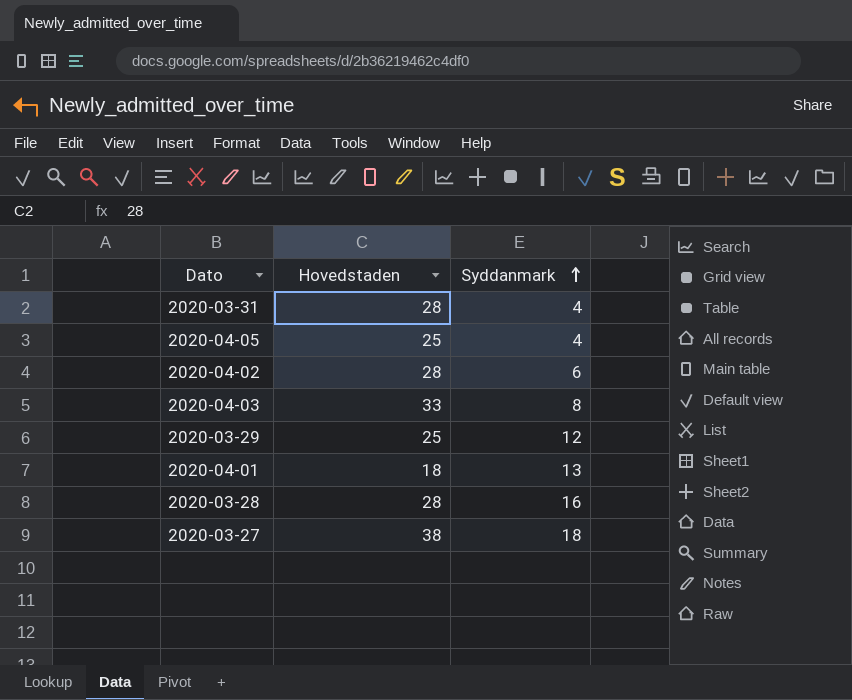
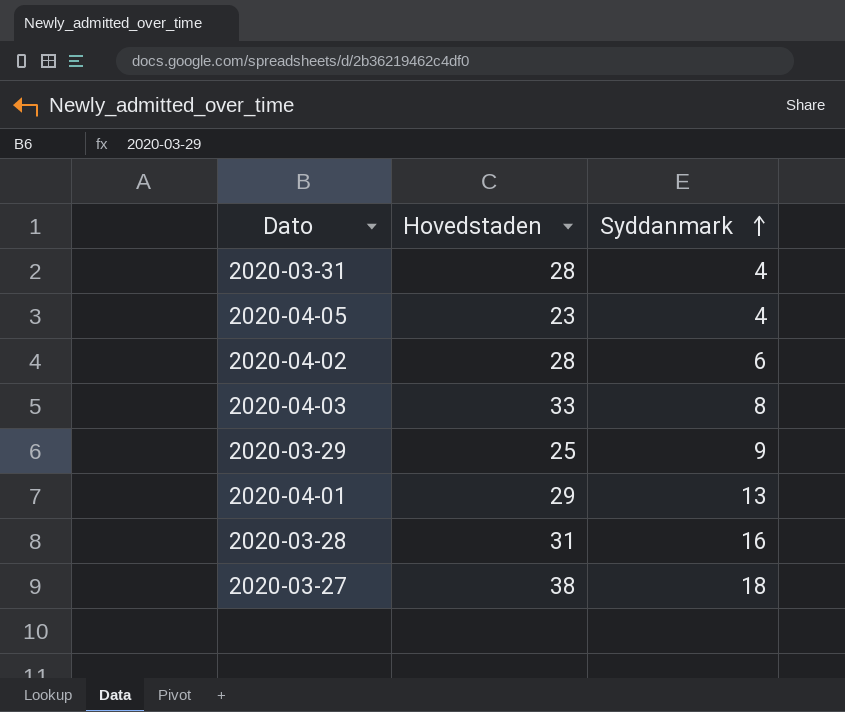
2020-04-05 | Hovedstaden: 25 -> 23
2020-03-29 | Syddanmark: 12 -> 9
2020-04-01 | Hovedstaden: 18 -> 29
2020-03-28 | Hovedstaden: 28 -> 31

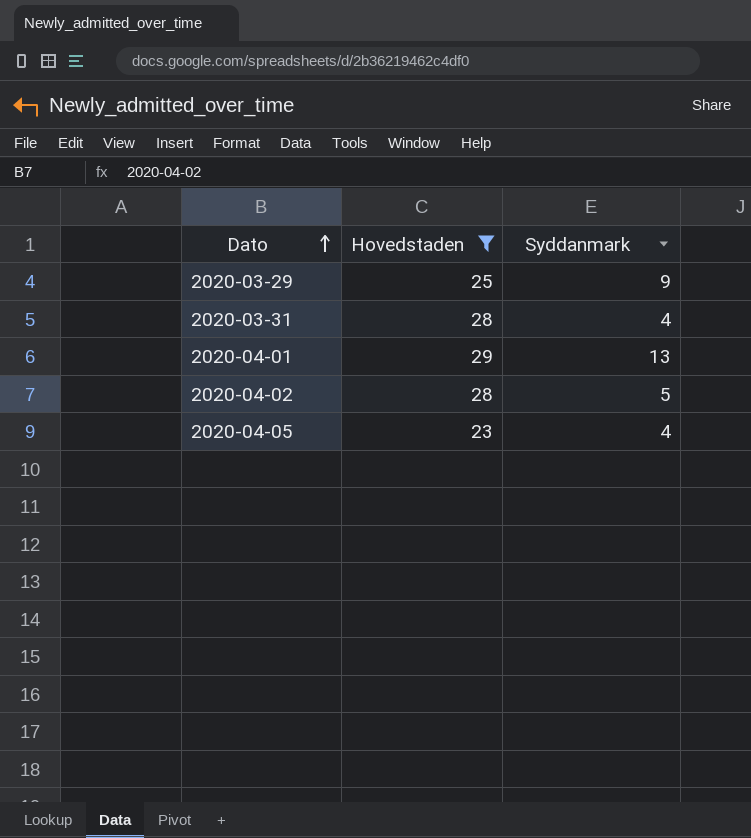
filter: none -> Hovedstaden <= 29
row order: Syddanmark ascending -> Dato ascending
2020-04-02 | Syddanmark: 6 -> 5

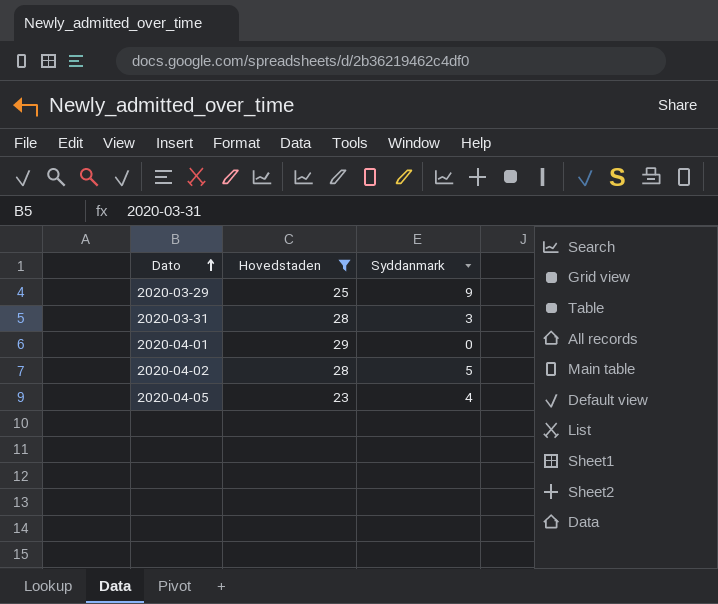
2020-03-31 | Syddanmark: 4 -> 3
2020-04-01 | Syddanmark: 13 -> 0

